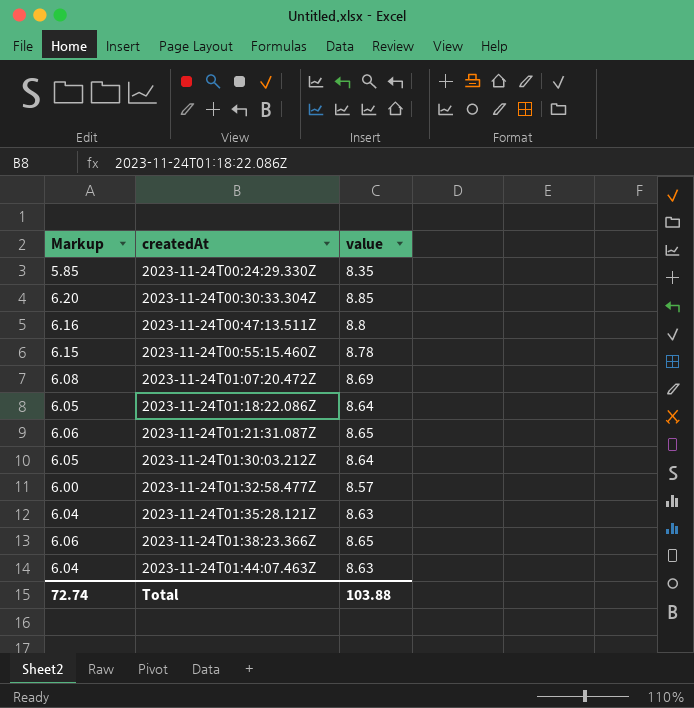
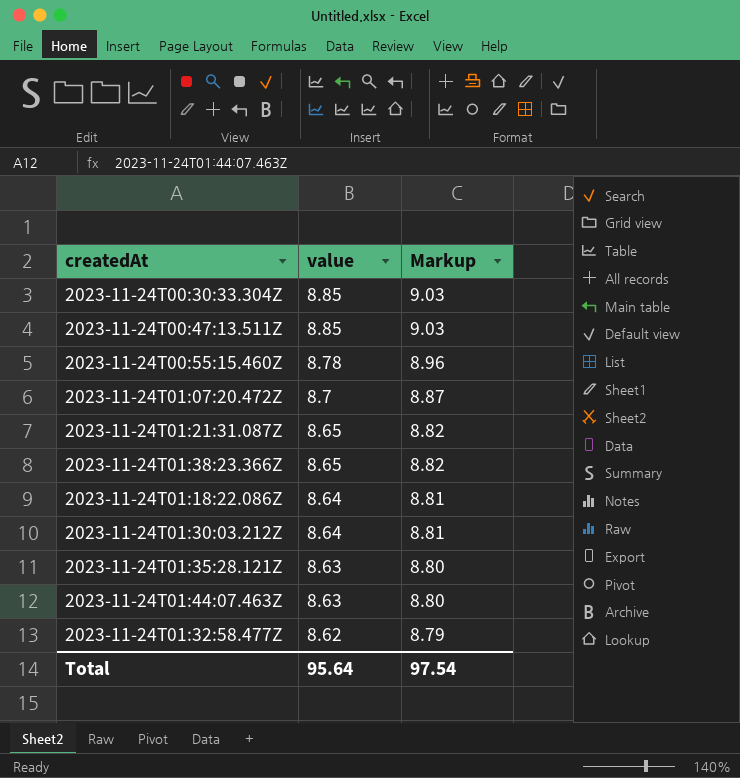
row order: createdAt ascending -> value descending
column Markup | formula: [value] * 0.7 -> [value] * 1.02
column Markup | position: 1 -> 3
row 2023-11-24T00:24:29.330Z: 5.85 | 8.35 -> none
2023-11-24T00:47:13.511Z | value: 8.8 -> 8.85
2023-11-24T01:07:20.472Z | value: 8.69 -> 8.7
2023-11-24T01:32:58.477Z | value: 8.57 -> 8.62
Total | value: 103.88 -> 95.64
Total | Markup: 72.74 -> 97.54

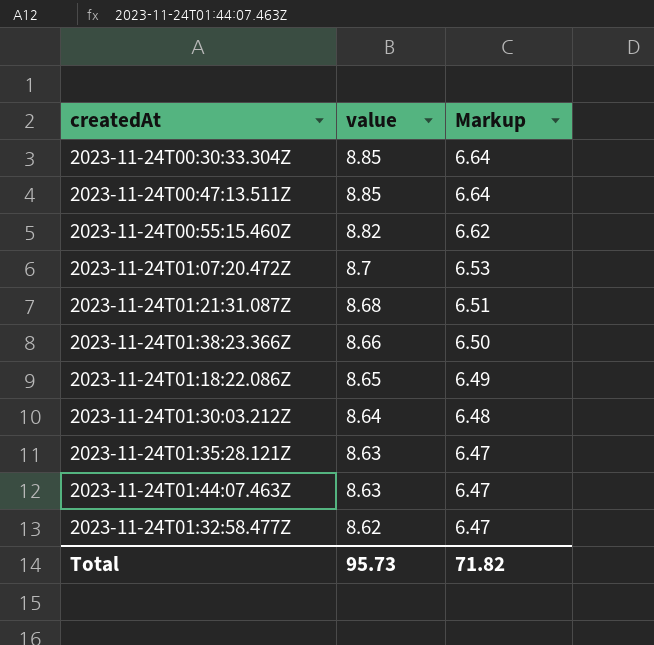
column Markup | formula: [value] * 1.02 -> [value] * 0.75
2023-11-24T00:55:15.460Z | value: 8.78 -> 8.82
2023-11-24T01:21:31.087Z | value: 8.65 -> 8.68
2023-11-24T01:38:23.366Z | value: 8.65 -> 8.66
2023-11-24T01:18:22.086Z | value: 8.64 -> 8.65
Total | value: 95.64 -> 95.73
Total | Markup: 97.54 -> 71.82

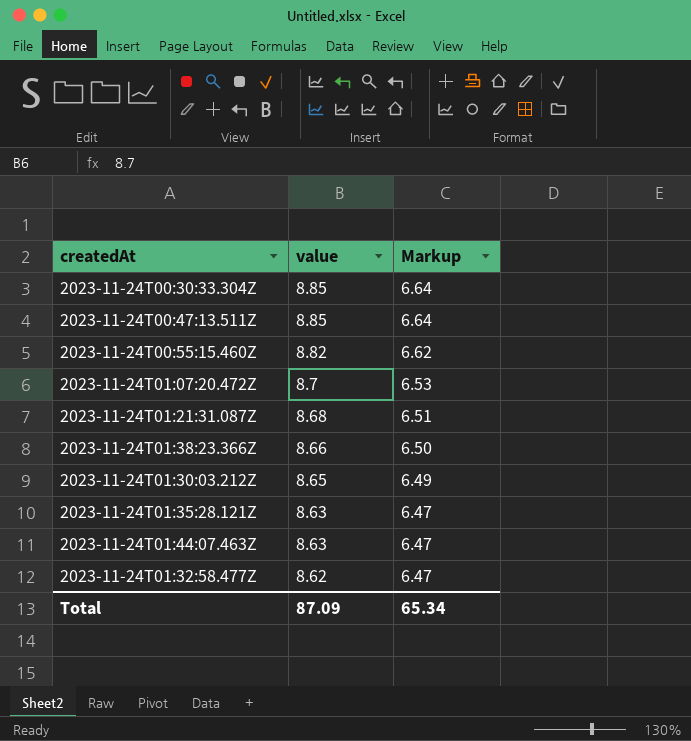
row 2023-11-24T01:18:22.086Z: 8.65 | 6.49 -> none
2023-11-24T01:30:03.212Z | value: 8.64 -> 8.65
2023-11-24T01:30:03.212Z | Markup: 6.48 -> 6.49
Total | value: 95.73 -> 87.09
Total | Markup: 71.82 -> 65.34

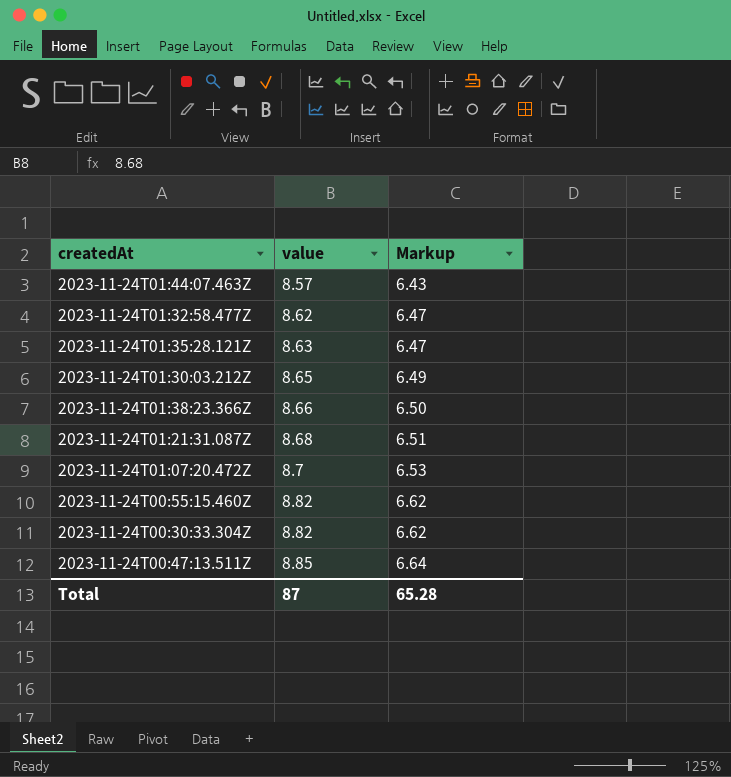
row order: value descending -> value ascending
2023-11-24T01:44:07.463Z | value: 8.63 -> 8.57
2023-11-24T01:44:07.463Z | Markup: 6.47 -> 6.43
2023-11-24T00:30:33.304Z | value: 8.85 -> 8.82
2023-11-24T00:30:33.304Z | Markup: 6.64 -> 6.62
Total | value: 87.09 -> 87
Total | Markup: 65.34 -> 65.28

